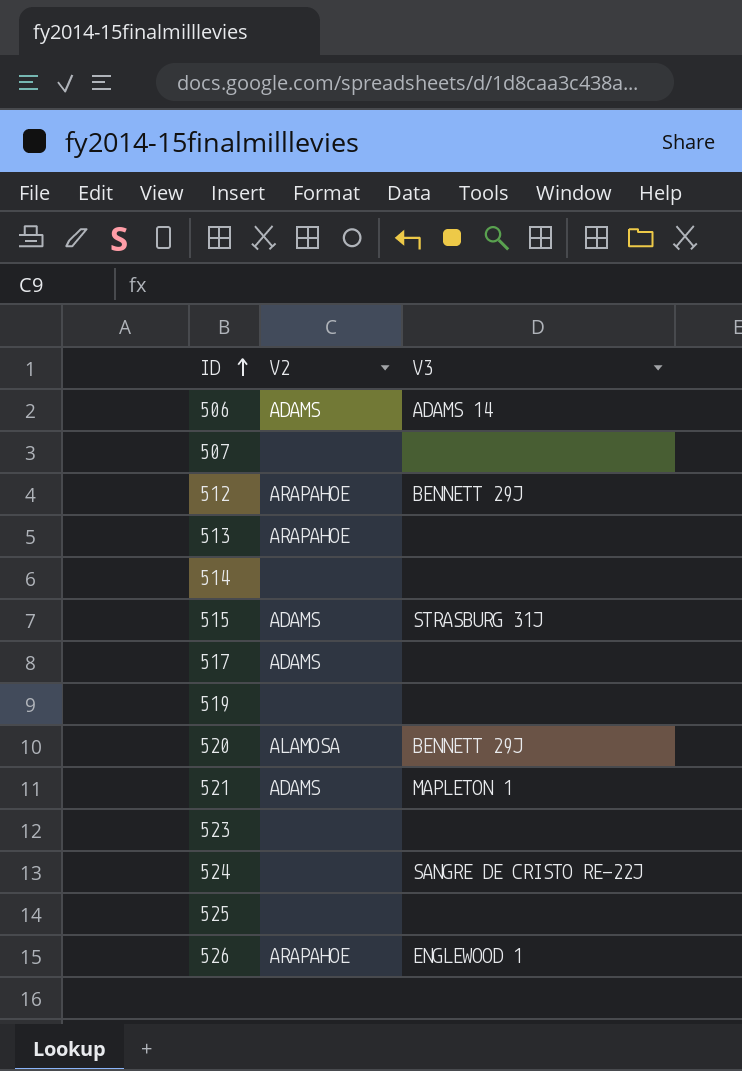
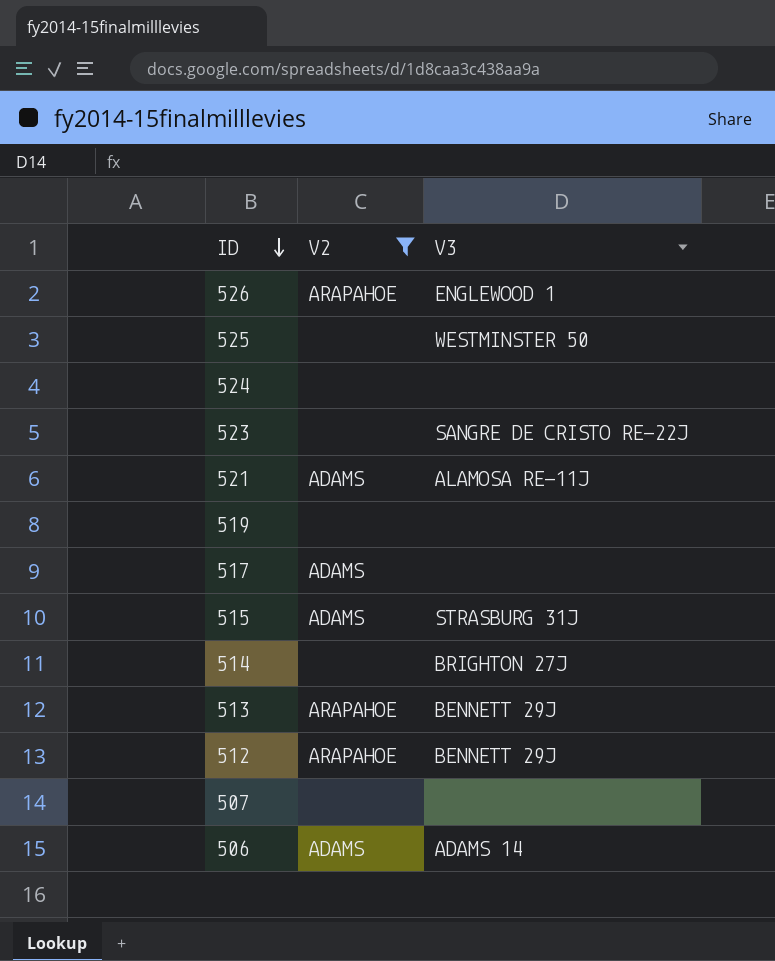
filter: none -> V2 != ALAMOSA
row order: ID ascending -> ID descending
525 | V3: none -> WESTMINSTER 50
524 | V3: SANGRE DE CRISTO RE-22J -> none
523 | V3: none -> SANGRE DE CRISTO RE-22J
521 | V3: MAPLETON 1 -> ALAMOSA RE-11J
514 | V3: none -> BRIGHTON 27J
513 | V3: none -> BENNETT 29J

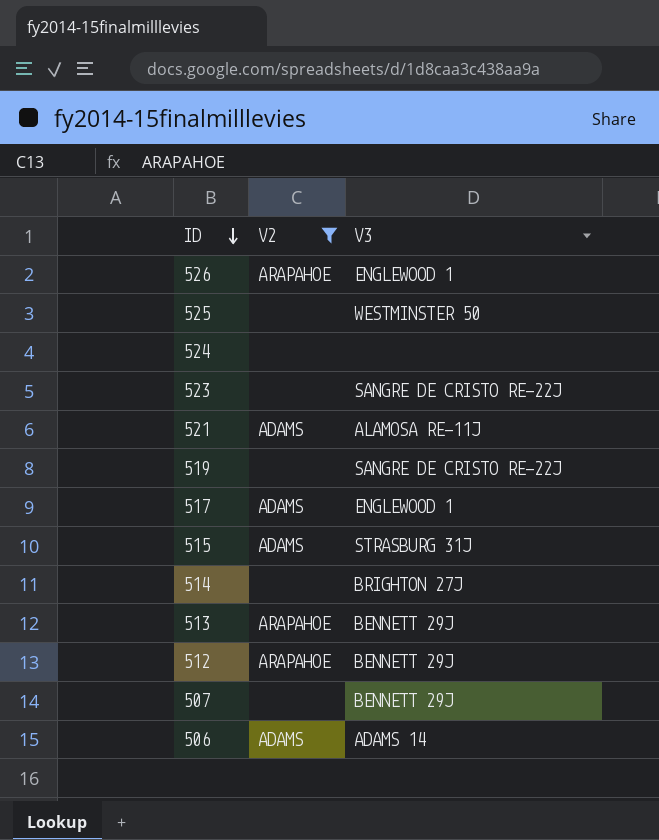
519 | V3: none -> SANGRE DE CRISTO RE-22J
517 | V3: none -> ENGLEWOOD 1
507 | V3: none -> BENNETT 29J

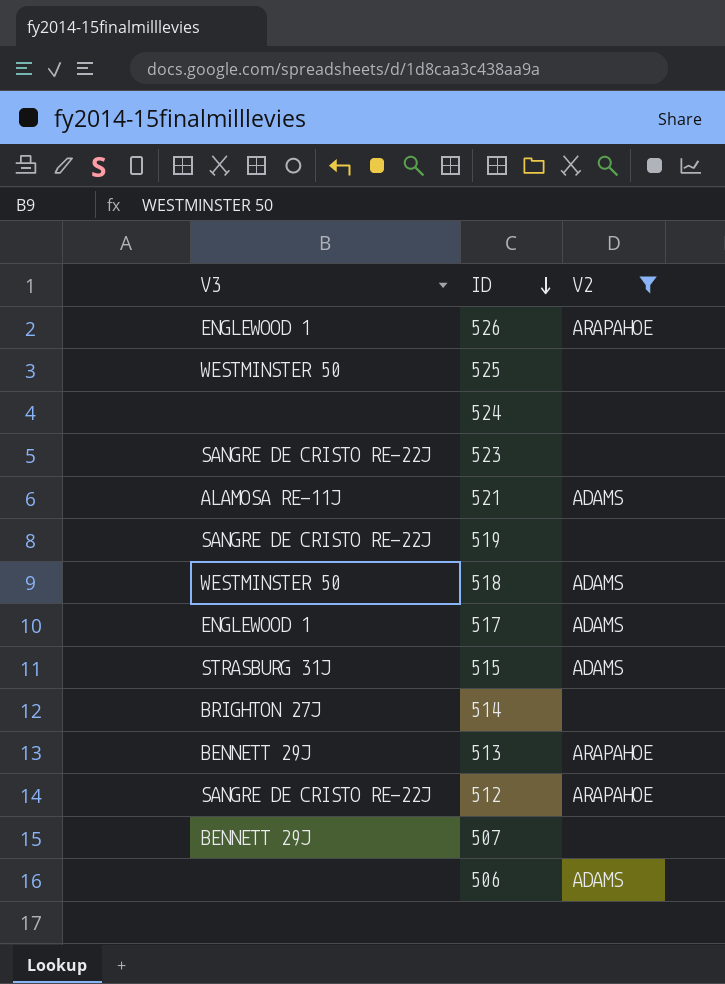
column V3 | position: 3 -> 1
row 518: none -> WESTMINSTER 50 | ADAMS
512 | V3: BENNETT 29J -> SANGRE DE CRISTO RE-22J
506 | V3: ADAMS 14 -> none

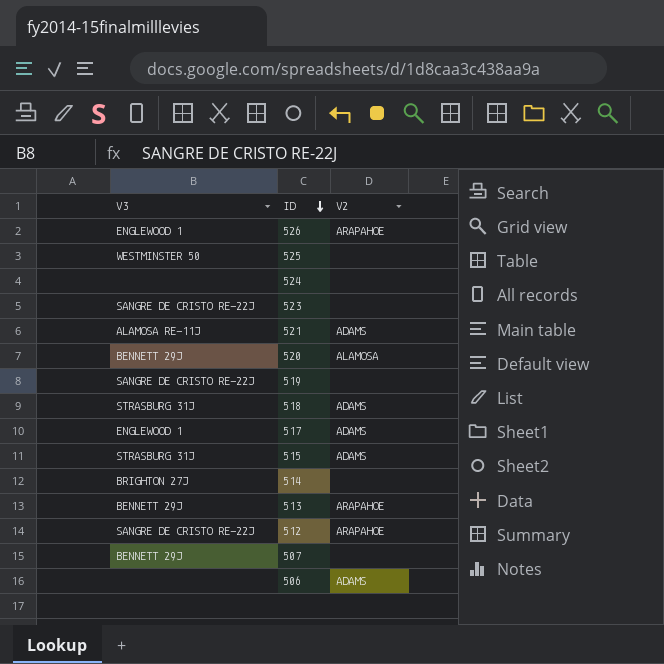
filter: V2 != ALAMOSA -> none
518 | V3: WESTMINSTER 50 -> STRASBURG 31J

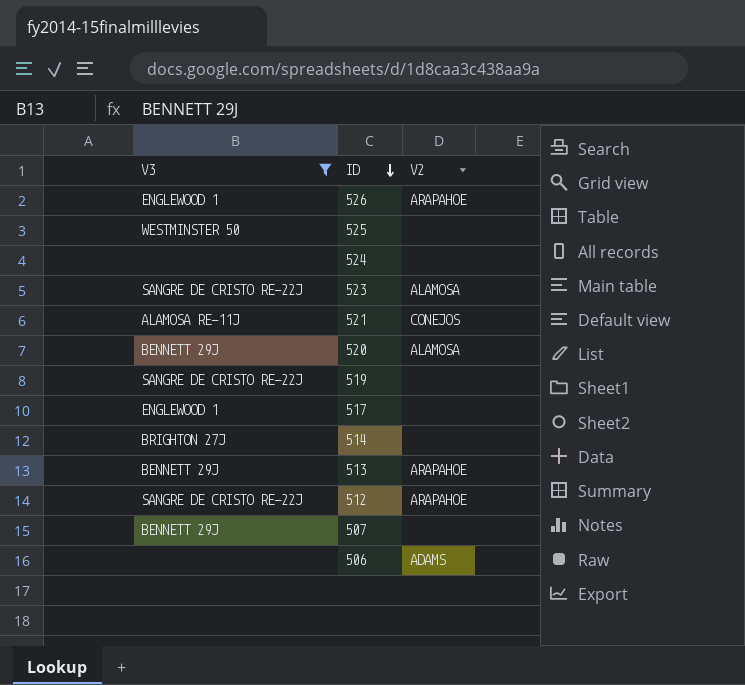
filter: none -> V3 != STRASBURG 31J
523 | V2: none -> ALAMOSA
521 | V2: ADAMS -> CONEJOS
517 | V2: ADAMS -> none

